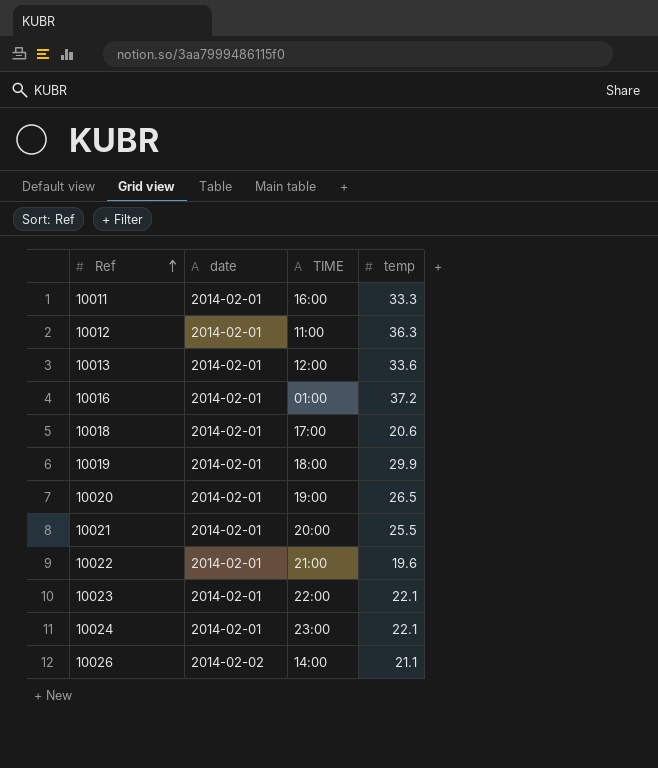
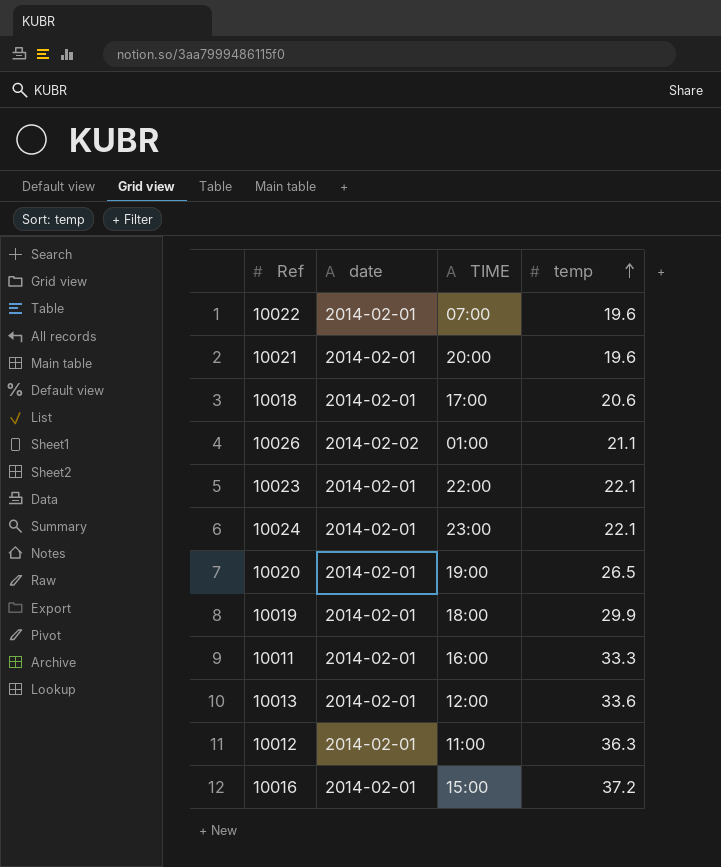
row order: Ref ascending -> temp ascending
10022 | TIME: 21:00 -> 07:00
10021 | temp: 25.5 -> 19.6
10026 | TIME: 14:00 -> 01:00
10016 | TIME: 01:00 -> 15:00

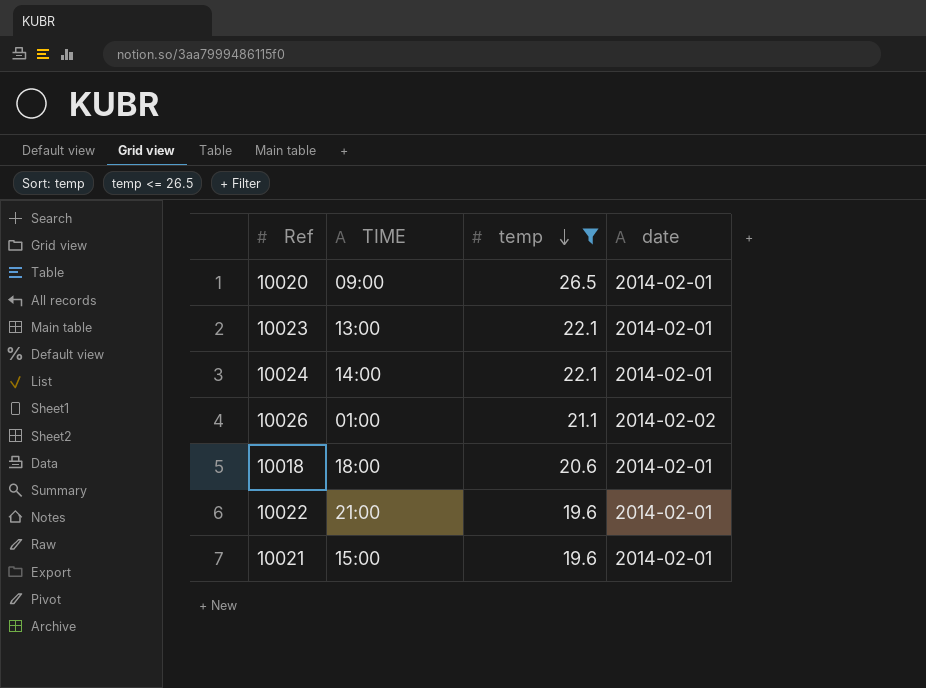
filter: none -> temp <= 26.5
row order: temp ascending -> temp descending
column date | position: 2 -> 4
10020 | TIME: 19:00 -> 09:00
10023 | TIME: 22:00 -> 13:00
10024 | TIME: 23:00 -> 14:00
10018 | TIME: 17:00 -> 18:00
10022 | TIME: 07:00 -> 21:00
10021 | TIME: 20:00 -> 15:00

